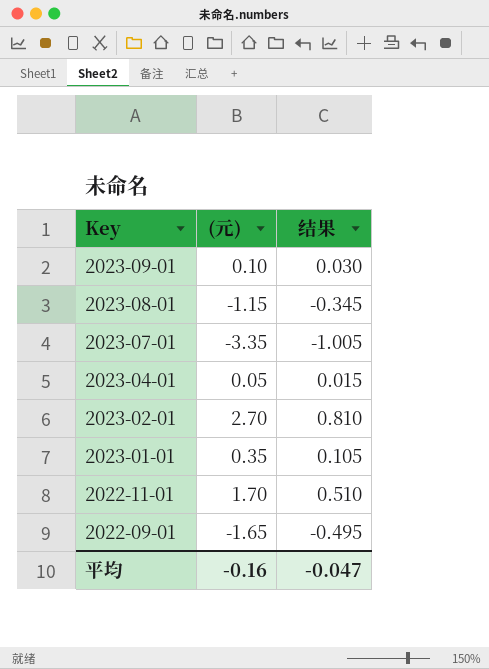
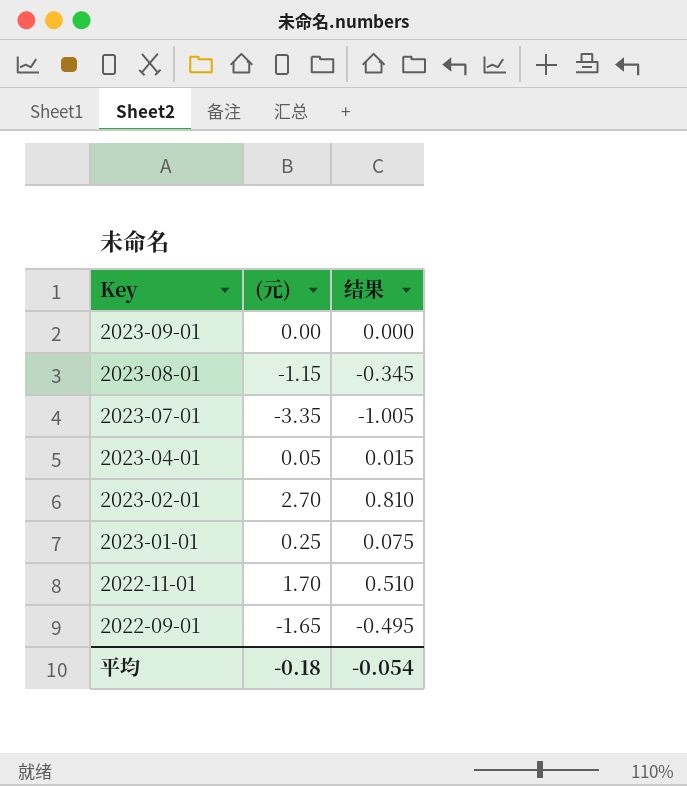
2023-09-01 | (元): 0.10 -> 0.00
2023-09-01 | 结果: 0.030 -> 0.000
2023-01-01 | (元): 0.35 -> 0.25
2023-01-01 | 结果: 0.105 -> 0.075
平均 | (元): -0.16 -> -0.18
平均 | 结果: -0.047 -> -0.054

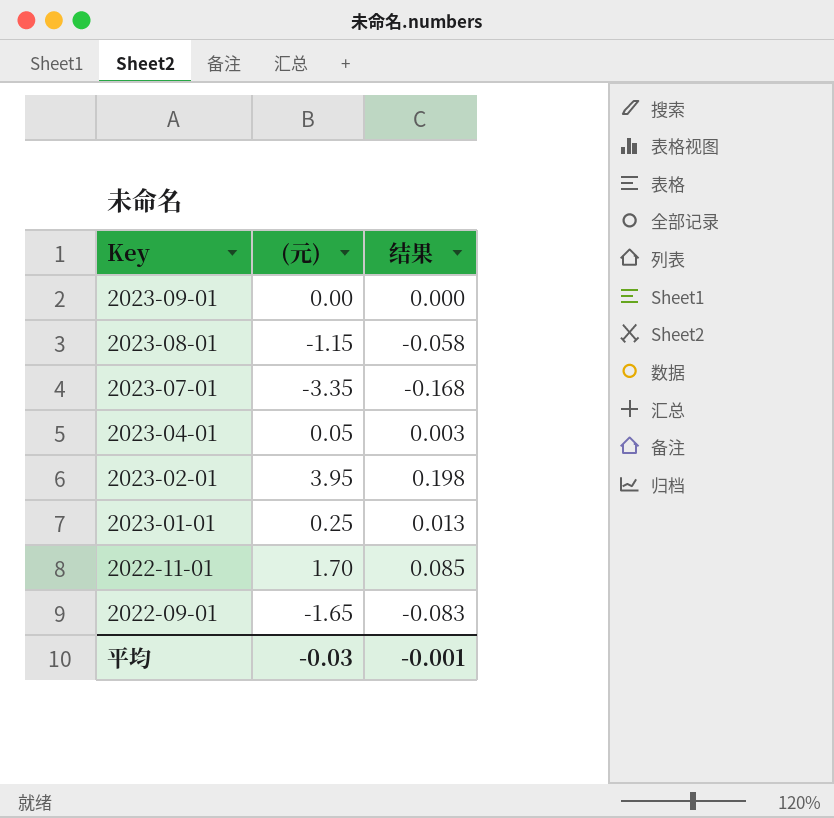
column 结果 | formula: [(元)] * 0.3 -> [(元)] * 0.05
2023-02-01 | (元): 2.70 -> 3.95
平均 | (元): -0.18 -> -0.03
平均 | 结果: -0.054 -> -0.001

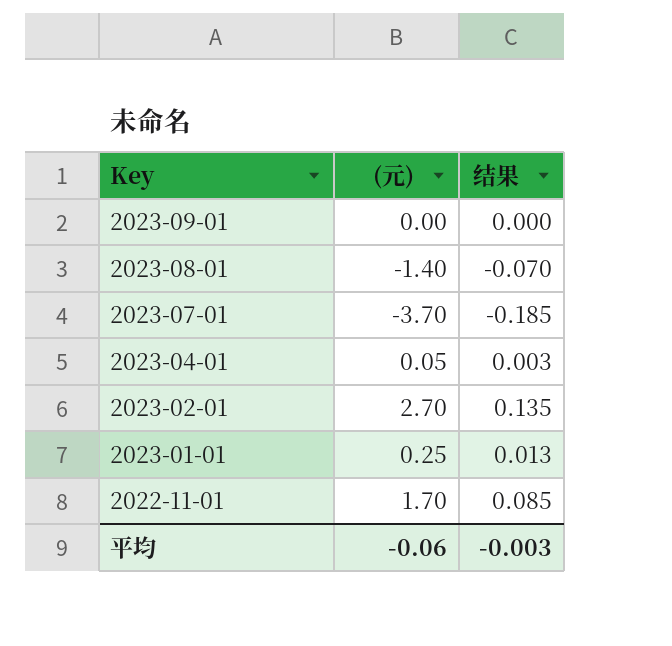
row 2022-09-01: -1.65 | -0.083 -> none
2023-08-01 | (元): -1.15 -> -1.40
2023-08-01 | 结果: -0.058 -> -0.070
2023-07-01 | (元): -3.35 -> -3.70
2023-07-01 | 结果: -0.168 -> -0.185
2023-02-01 | (元): 3.95 -> 2.70
2023-02-01 | 结果: 0.198 -> 0.135
平均 | (元): -0.03 -> -0.06
平均 | 结果: -0.001 -> -0.003

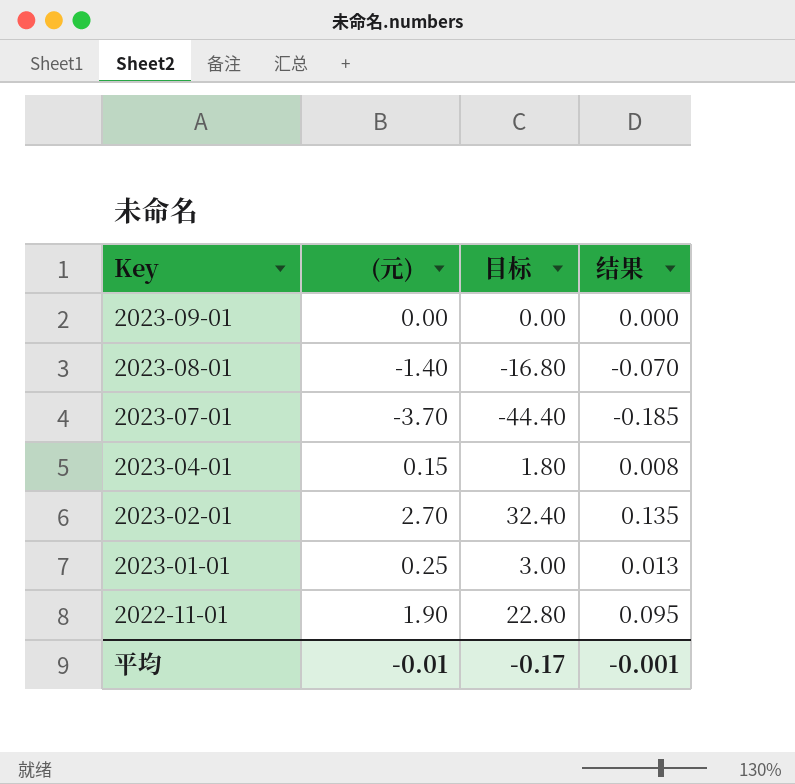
column 目标 | formula: none -> [(元)] * 12
2023-04-01 | (元): 0.05 -> 0.15
2023-04-01 | 结果: 0.003 -> 0.008
2022-11-01 | (元): 1.70 -> 1.90
2022-11-01 | 结果: 0.085 -> 0.095
平均 | (元): -0.06 -> -0.01
平均 | 结果: -0.003 -> -0.001

